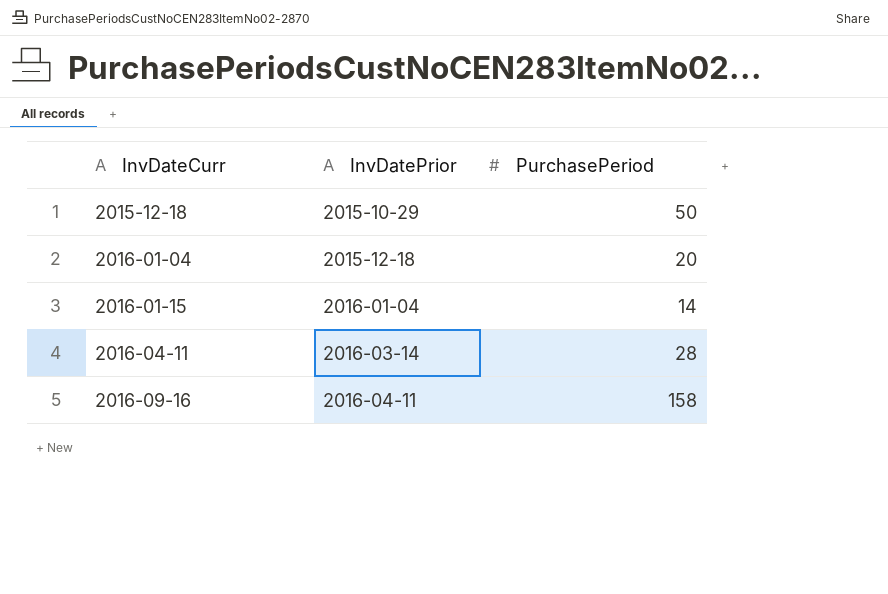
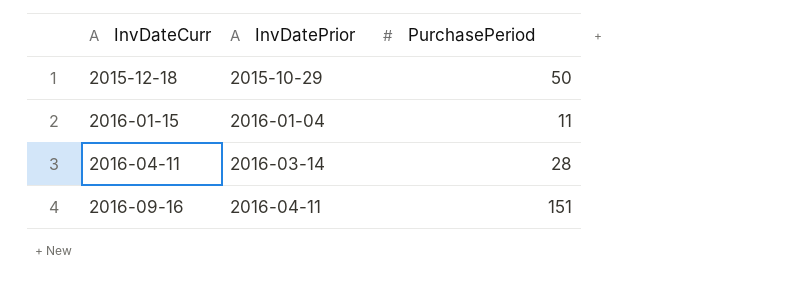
row 2016-01-04: 2015-12-18 | 20 -> none
2016-01-15 | PurchasePeriod: 14 -> 11
2016-09-16 | PurchasePeriod: 158 -> 151

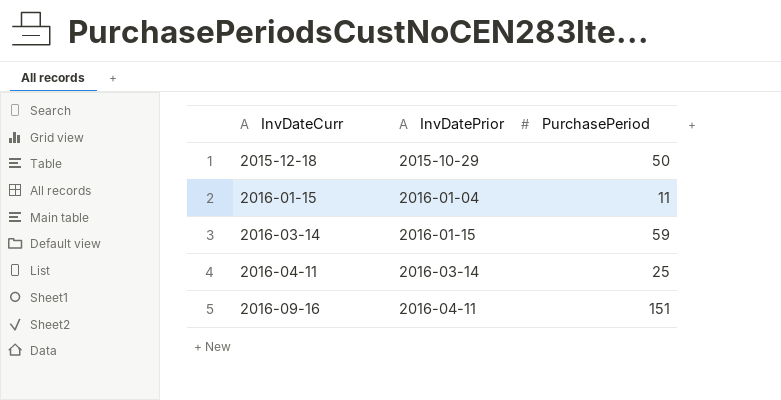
row 2016-03-14: none -> 2016-01-15 | 59
2016-04-11 | PurchasePeriod: 28 -> 25

